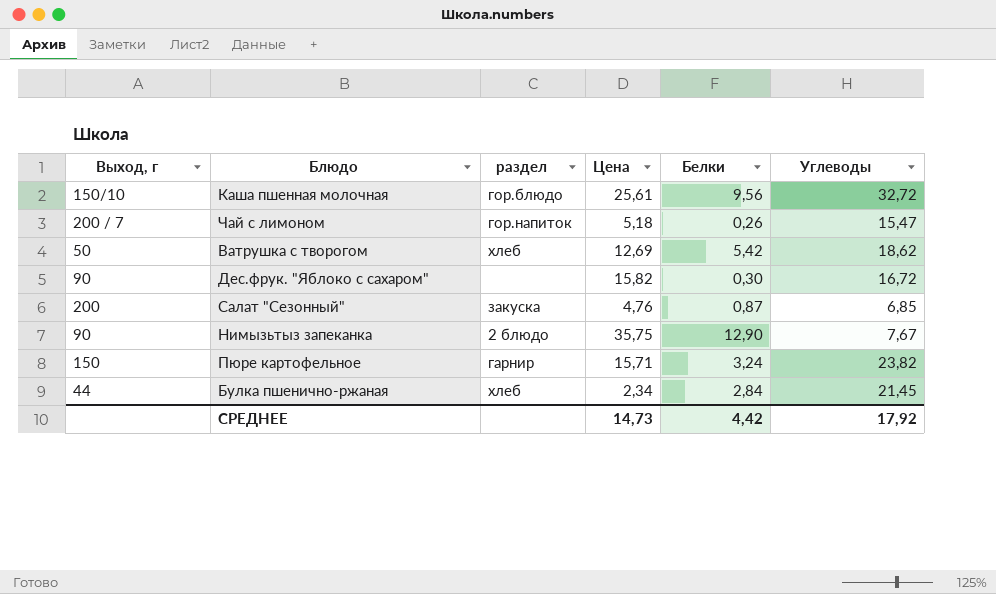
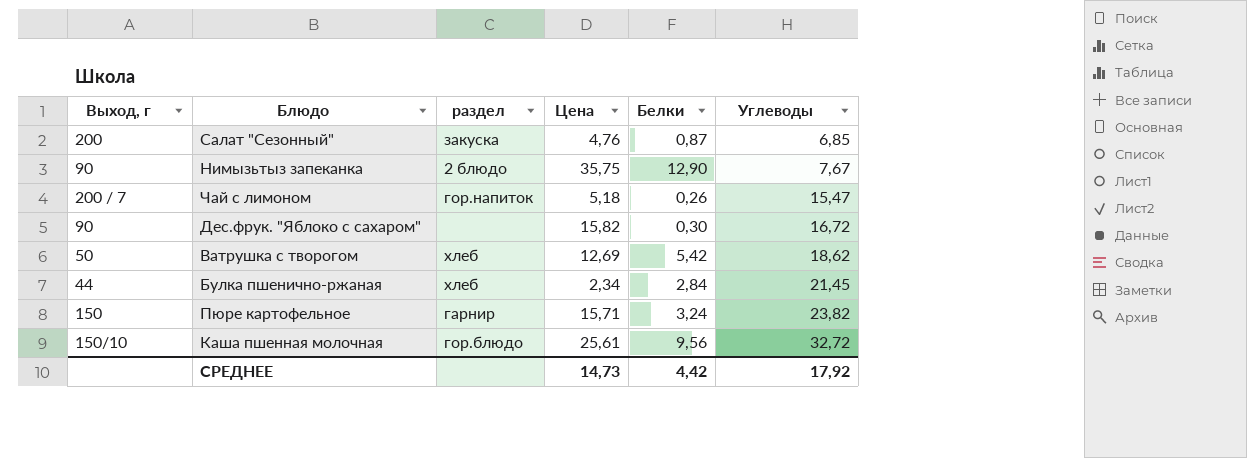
row order: none -> Углеводы ascending

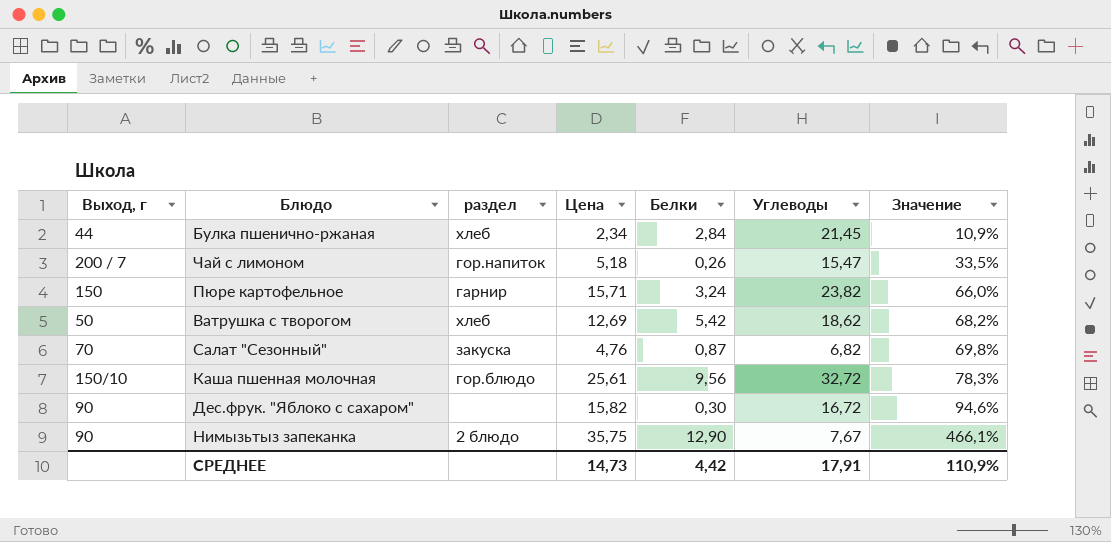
row order: Углеводы ascending -> Значение ascending
column Значение | formula: none -> [Цена] / [Углеводы]
Салат "Сезонный" | Выход, г: 200 -> 70
Салат "Сезонный" | Углеводы: 6,85 -> 6,82
СРЕДНЕЕ | Углеводы: 17,92 -> 17,91

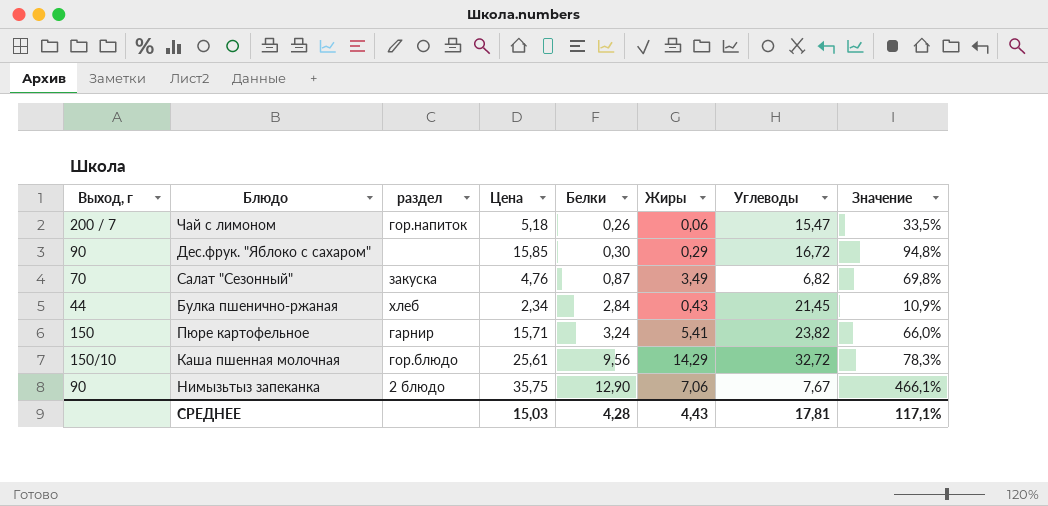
row order: Значение ascending -> Белки ascending
column Жиры | position: none -> 6
row Ватрушка с творогом: 50 | хлеб | 12,69 | 5,42 | 18,62 | 68,2% -> none
Дес.фрук. "Яблоко с сахаром" | Цена: 15,82 -> 15,85
Дес.фрук. "Яблоко с сахаром" | Значение: 94,6% -> 94,8%
СРЕДНЕЕ | Цена: 14,73 -> 15,03
СРЕДНЕЕ | Белки: 4,42 -> 4,28
СРЕДНЕЕ | Углеводы: 17,91 -> 17,81
СРЕДНЕЕ | Значение: 110,9% -> 117,1%

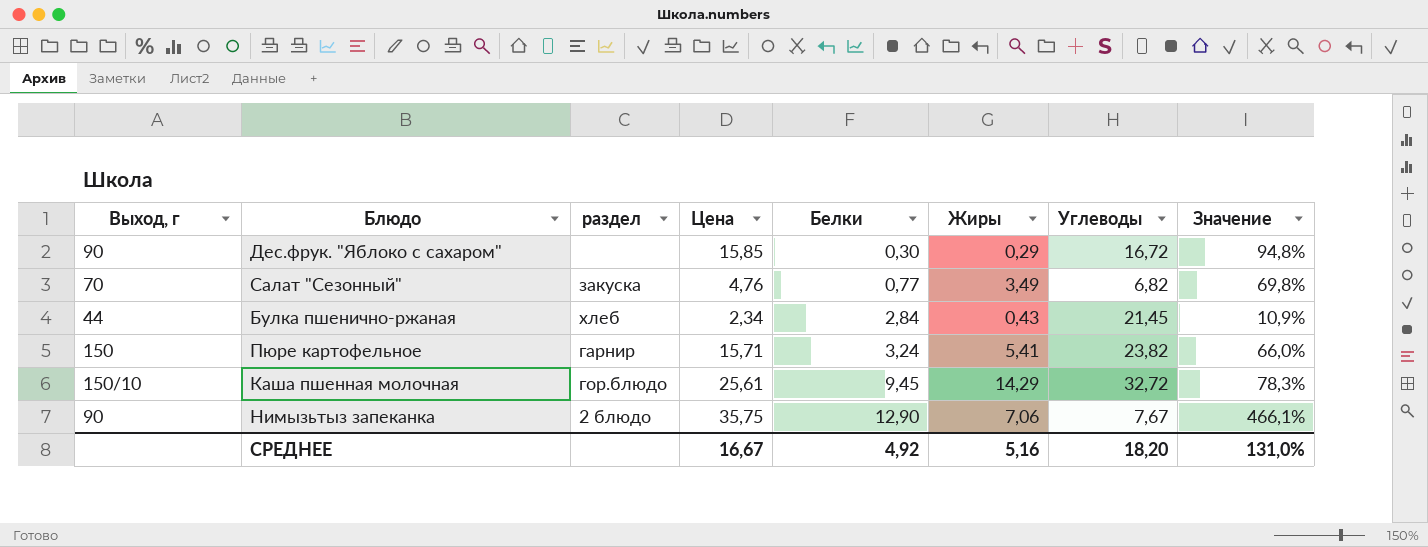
row Чай с лимоном: 200 / 7 | гор.напиток | 5,18 | 0,26 | 0,06 | 15,47 | 33,5% -> none
Салат "Сезонный" | Белки: 0,87 -> 0,77
Каша пшенная молочная | Белки: 9,56 -> 9,45
СРЕДНЕЕ | Цена: 15,03 -> 16,67
СРЕДНЕЕ | Белки: 4,28 -> 4,92
СРЕДНЕЕ | Жиры: 4,43 -> 5,16
СРЕДНЕЕ | Углеводы: 17,81 -> 18,20
СРЕДНЕЕ | Значение: 117,1% -> 131,0%

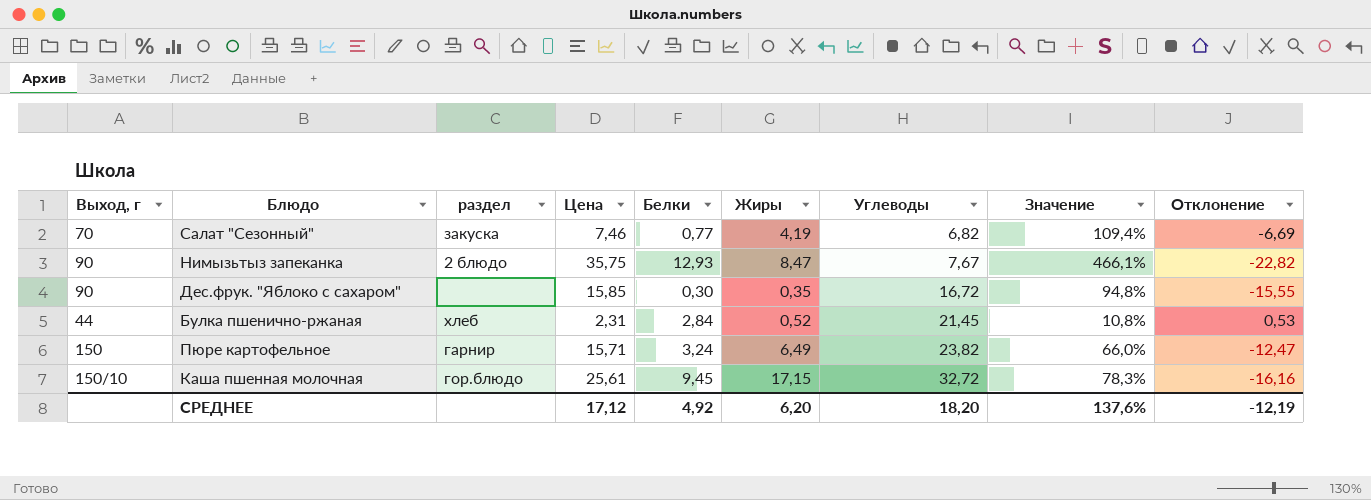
row order: Белки ascending -> Углеводы ascending
column Отклонение | formula: none -> [Белки] - [Цена]
Салат "Сезонный" | Цена: 4,76 -> 7,46
Салат "Сезонный" | Жиры: 3,49 -> 4,19
Салат "Сезонный" | Значение: 69,8% -> 109,4%
Нимызьтыз запеканка | Белки: 12,90 -> 12,93
Нимызьтыз запеканка | Жиры: 7,06 -> 8,47
Дес.фрук. "Яблоко с сахаром" | Жиры: 0,29 -> 0,35
Булка пшенично-ржаная | Цена: 2,34 -> 2,31
Булка пшенично-ржаная | Жиры: 0,43 -> 0,52
Булка пшенично-ржаная | Значение: 10,9% -> 10,8%
Пюре картофельное | Жиры: 5,41 -> 6,49
Каша пшенная молочная | Жиры: 14,29 -> 17,15
СРЕДНЕЕ | Цена: 16,67 -> 17,12
СРЕДНЕЕ | Жиры: 5,16 -> 6,20
СРЕДНЕЕ | Значение: 131,0% -> 137,6%

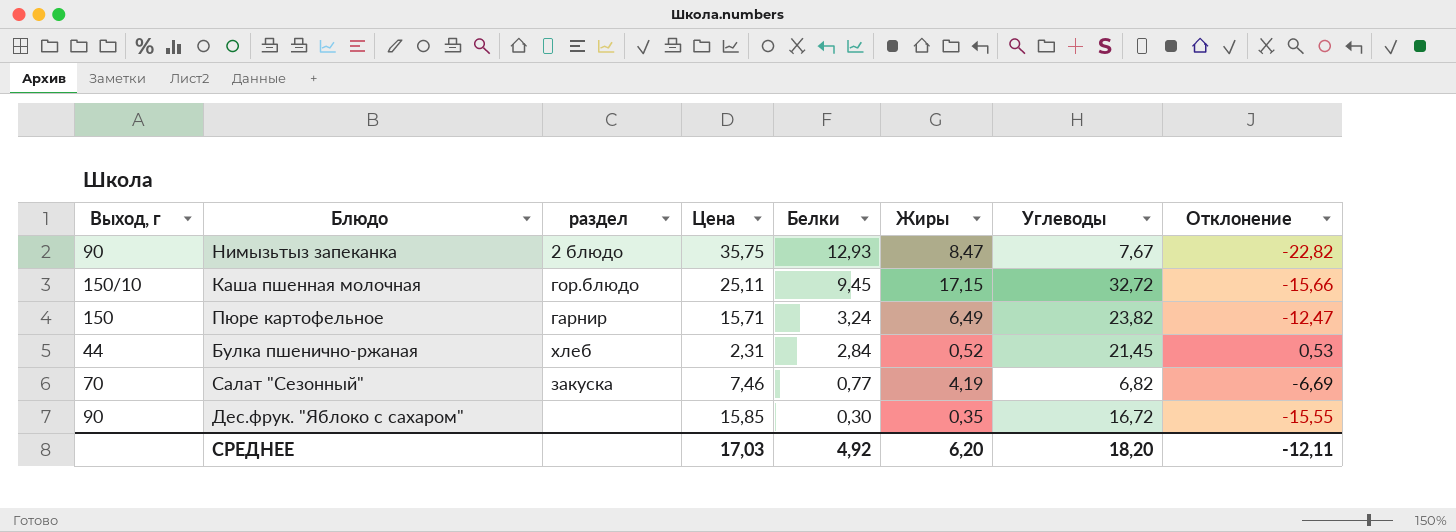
row order: Углеводы ascending -> Белки descending
column Значение | formula: [Цена] / [Углеводы] -> none
Каша пшенная молочная | Цена: 25,61 -> 25,11
Каша пшенная молочная | Отклонение: -16,16 -> -15,66
СРЕДНЕЕ | Цена: 17,12 -> 17,03
СРЕДНЕЕ | Отклонение: -12,19 -> -12,11

